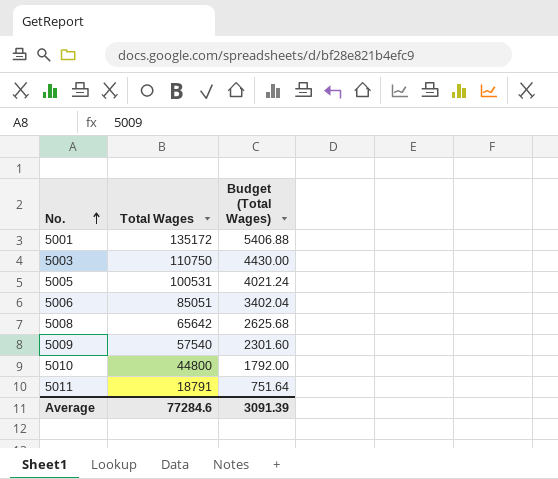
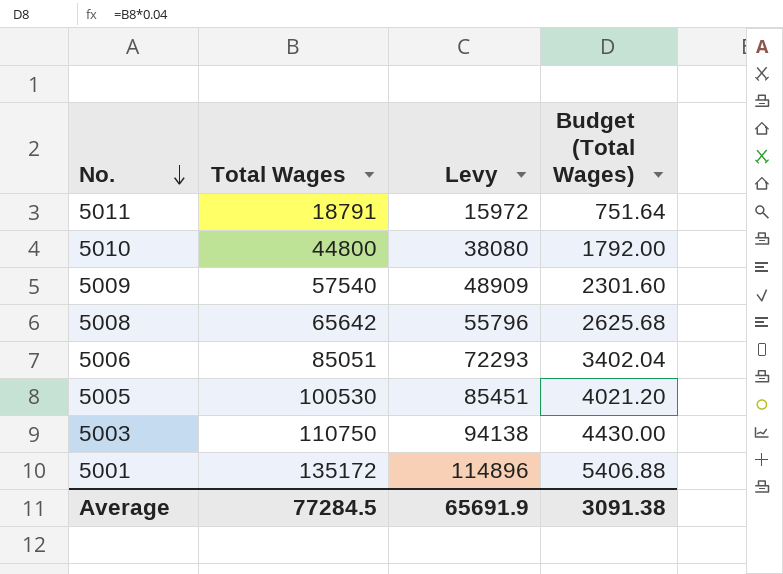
row order: No. ascending -> No. descending
column Levy | formula: none -> [Total Wages] * 0.85
5005 | Total Wages: 100531 -> 100530
5005 | Budget (Total Wages): 4021.24 -> 4021.20
Average | Total Wages: 77284.6 -> 77284.5
Average | Budget (Total Wages): 3091.39 -> 3091.38

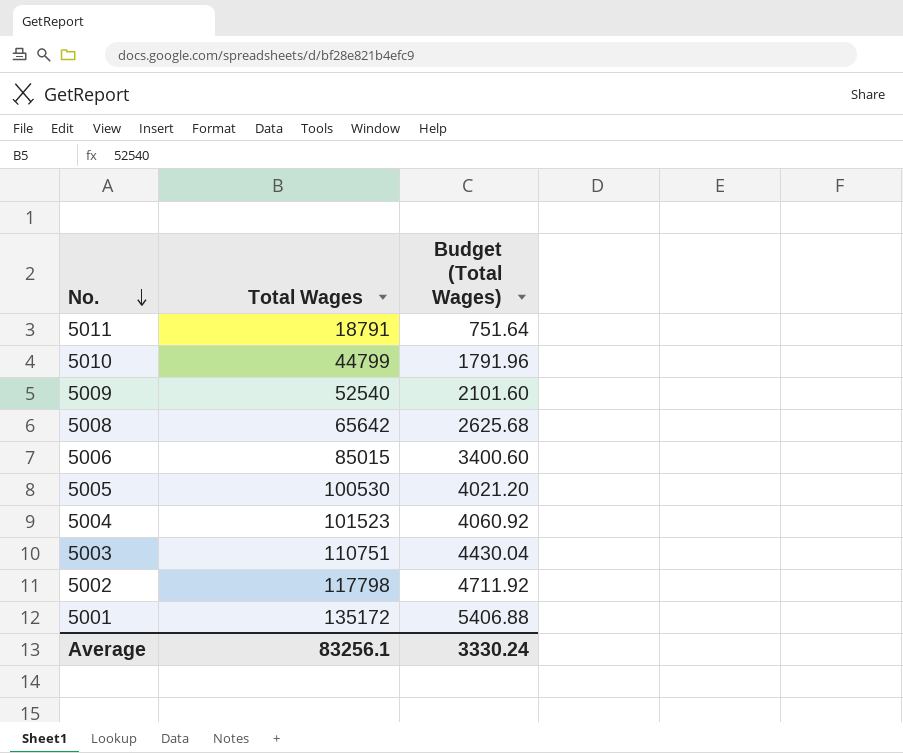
column Levy | formula: [Total Wages] * 0.85 -> none
5010 | Total Wages: 44800 -> 44799
5010 | Budget (Total Wages): 1792.00 -> 1791.96
5009 | Total Wages: 57540 -> 52540
5009 | Budget (Total Wages): 2301.60 -> 2101.60
5006 | Total Wages: 85051 -> 85015
5006 | Budget (Total Wages): 3402.04 -> 3400.60
row 5004: none -> 101523 | 4060.92
5003 | Total Wages: 110750 -> 110751
5003 | Budget (Total Wages): 4430.00 -> 4430.04
row 5002: none -> 117798 | 4711.92
Average | Total Wages: 77284.5 -> 83256.1
Average | Budget (Total Wages): 3091.38 -> 3330.24

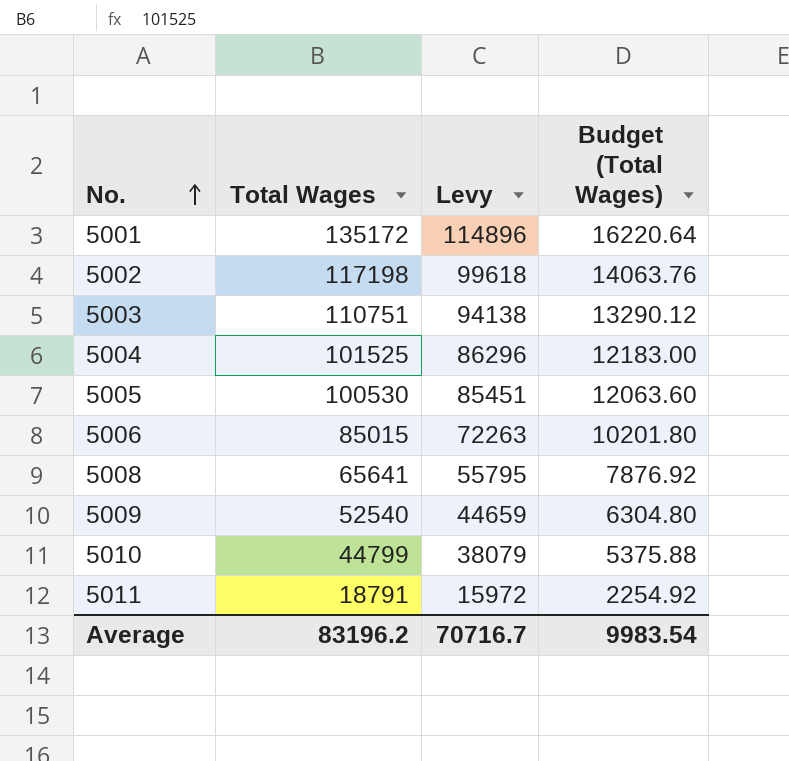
row order: No. descending -> No. ascending
column Levy | formula: none -> [Total Wages] * 0.85
column Budget (Total Wages) | formula: [Total Wages] * 0.04 -> [Total Wages] * 0.12
5002 | Total Wages: 117798 -> 117198
5004 | Total Wages: 101523 -> 101525
5008 | Total Wages: 65642 -> 65641
Average | Total Wages: 83256.1 -> 83196.2
Average | Budget (Total Wages): 3330.24 -> 9983.54

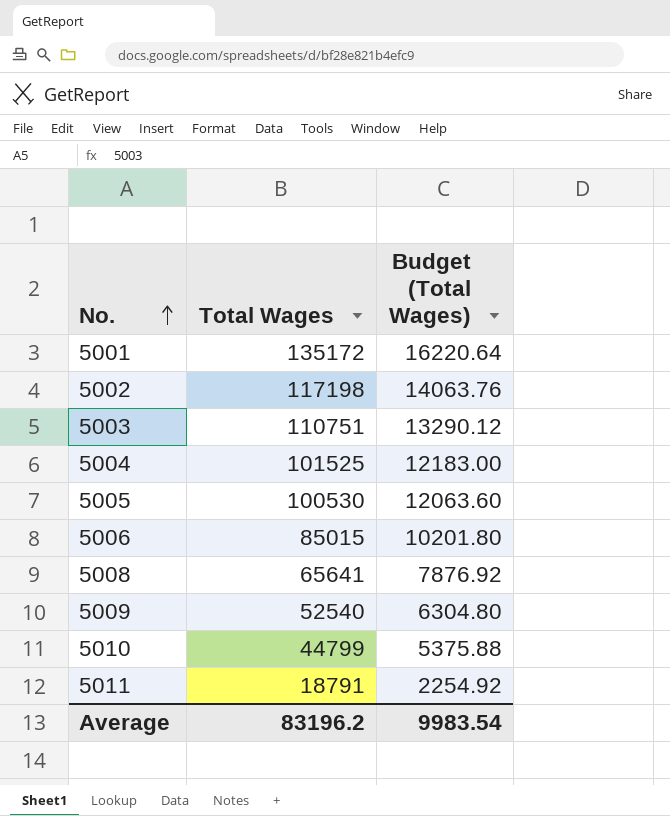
column Levy | formula: [Total Wages] * 0.85 -> none

